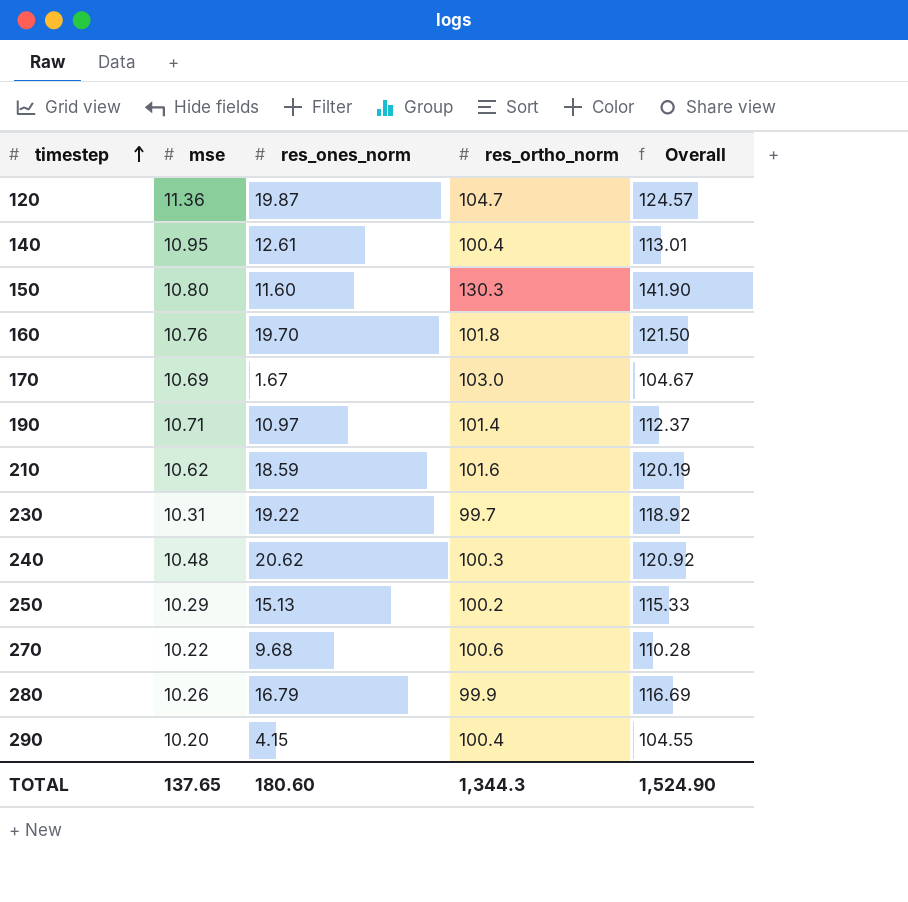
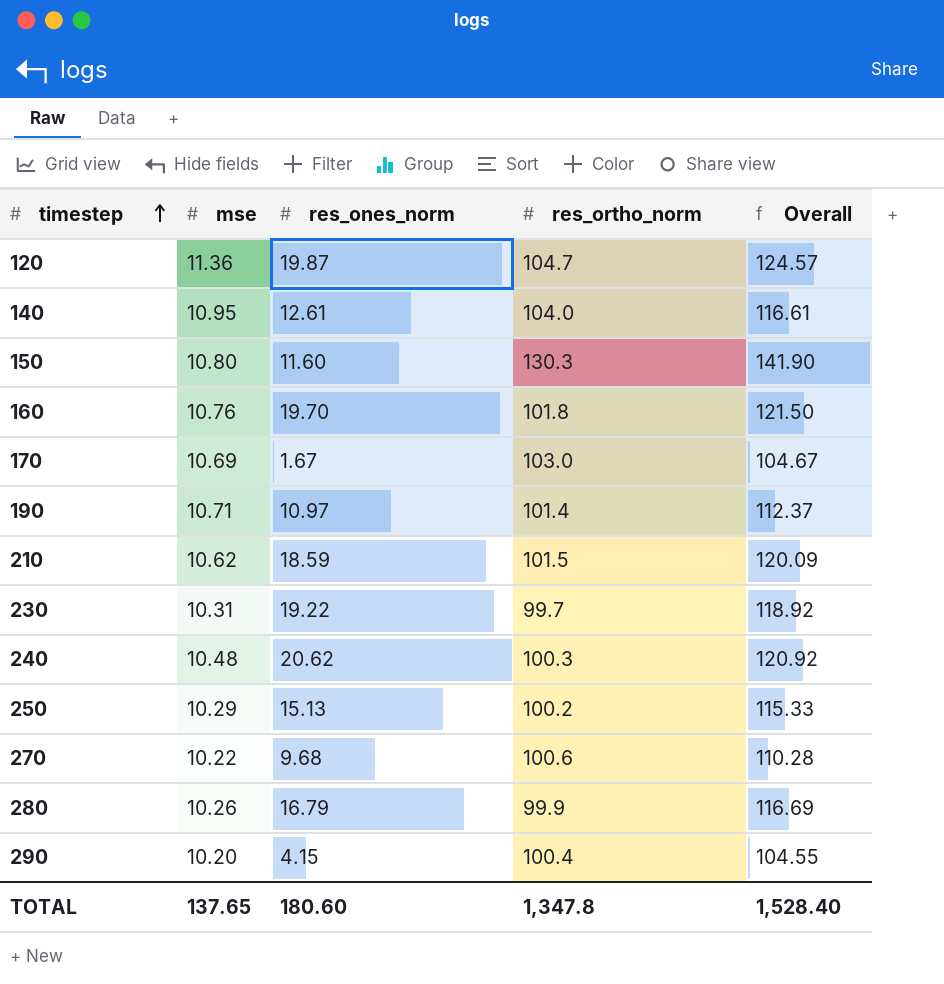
140 | res_ortho_norm: 100.4 -> 104.0
140 | Overall: 113.01 -> 116.61
210 | res_ortho_norm: 101.6 -> 101.5
210 | Overall: 120.19 -> 120.09
TOTAL | res_ortho_norm: 1,344.3 -> 1,347.8
TOTAL | Overall: 1,524.90 -> 1,528.40

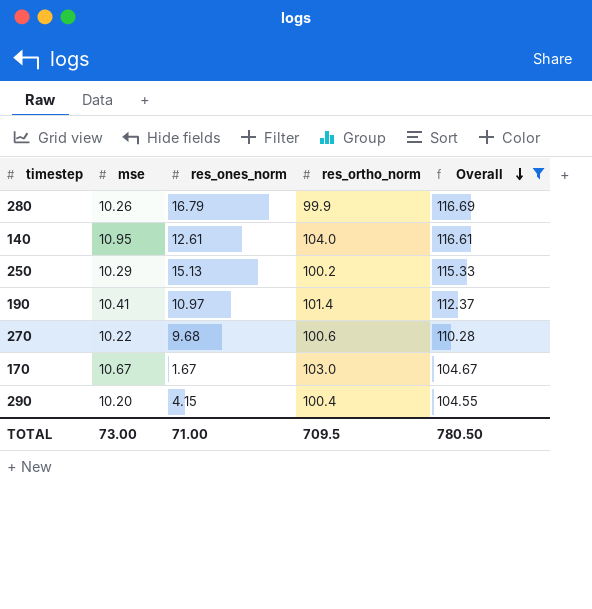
filter: none -> Overall <= 116.69
row order: timestep ascending -> Overall descending
190 | mse: 10.71 -> 10.41
170 | mse: 10.69 -> 10.67
TOTAL | mse: 137.65 -> 73.00
TOTAL | res_ones_norm: 180.60 -> 71.00
TOTAL | res_ortho_norm: 1,347.8 -> 709.5
TOTAL | Overall: 1,528.40 -> 780.50

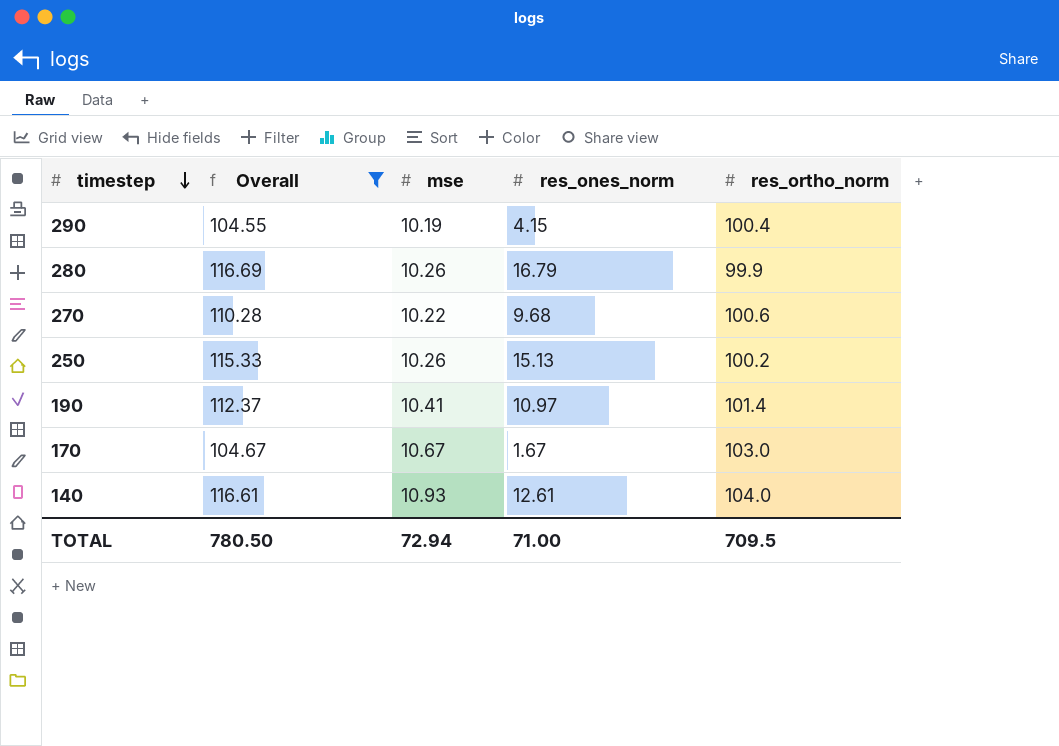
row order: Overall descending -> timestep descending
column Overall | position: 5 -> 2
290 | mse: 10.20 -> 10.19
250 | mse: 10.29 -> 10.26
140 | mse: 10.95 -> 10.93
TOTAL | mse: 73.00 -> 72.94

